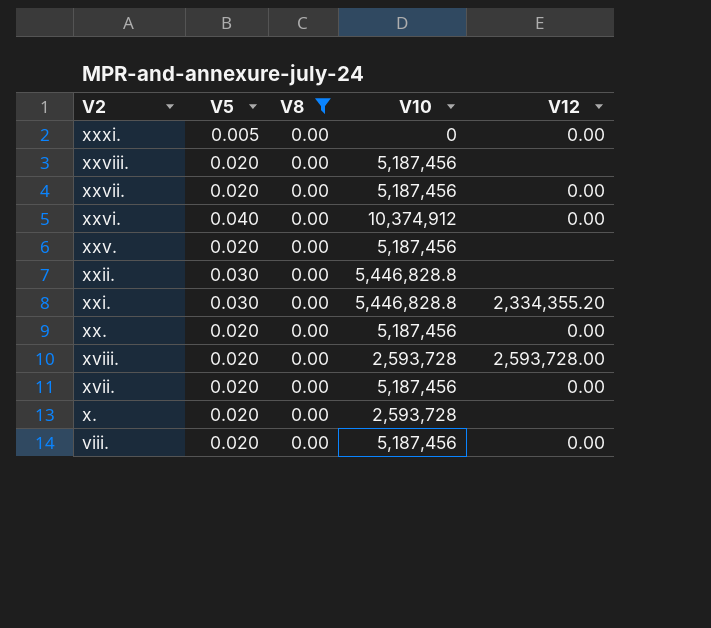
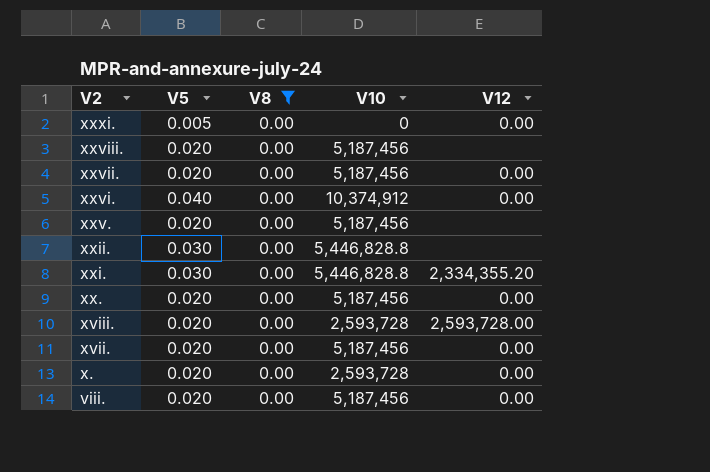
x. | V12: none -> 0.00

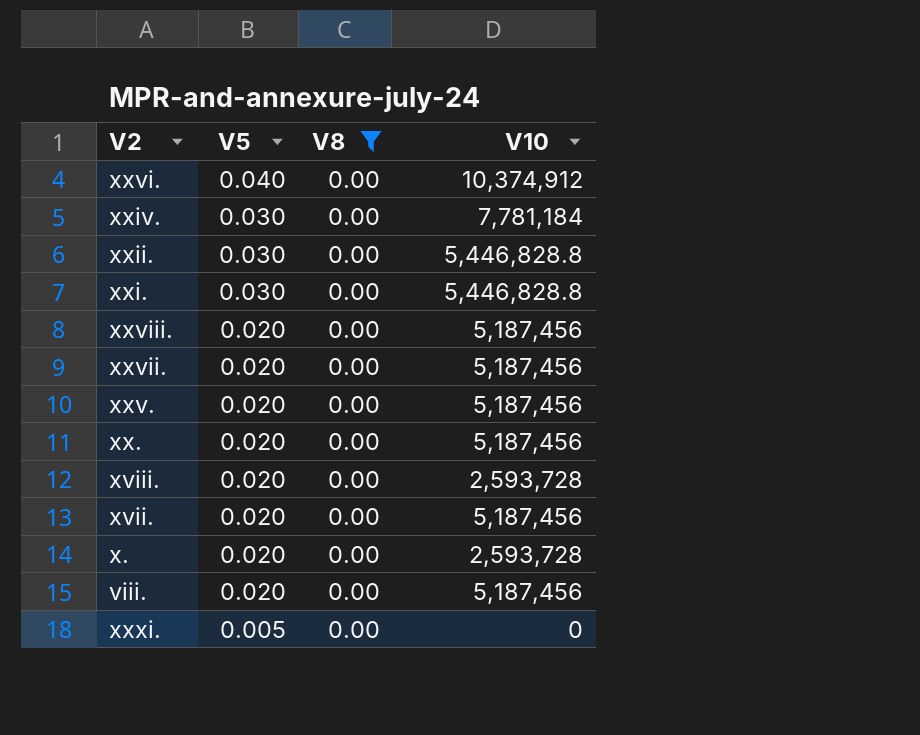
row order: V2 descending -> V5 descending
column V12 | position: 5 -> none
row xxiv.: none -> 0.030 | 0.00 | 7,781,184

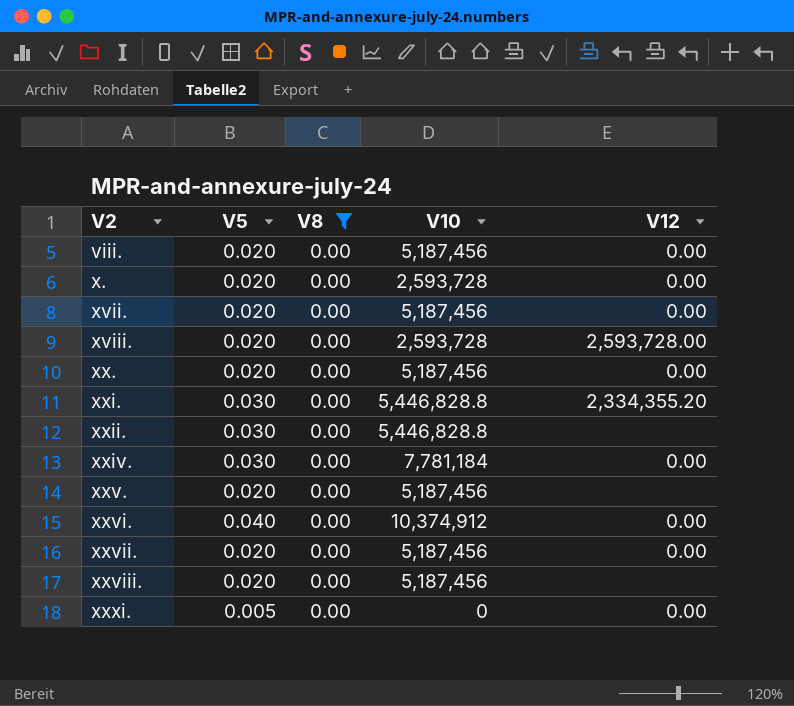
row order: V5 descending -> V2 ascending
column V12 | position: none -> 5

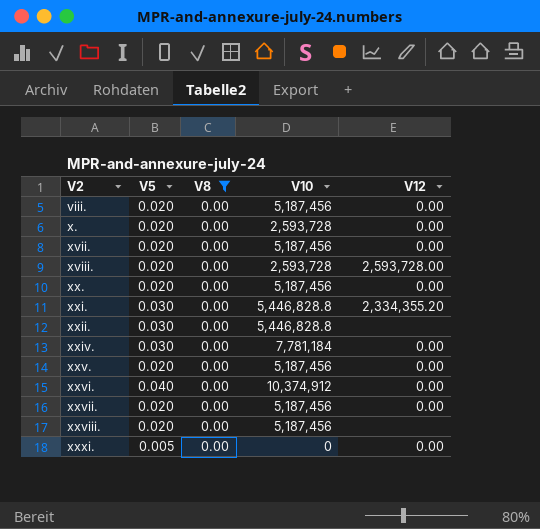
xxv. | V12: none -> 0.00

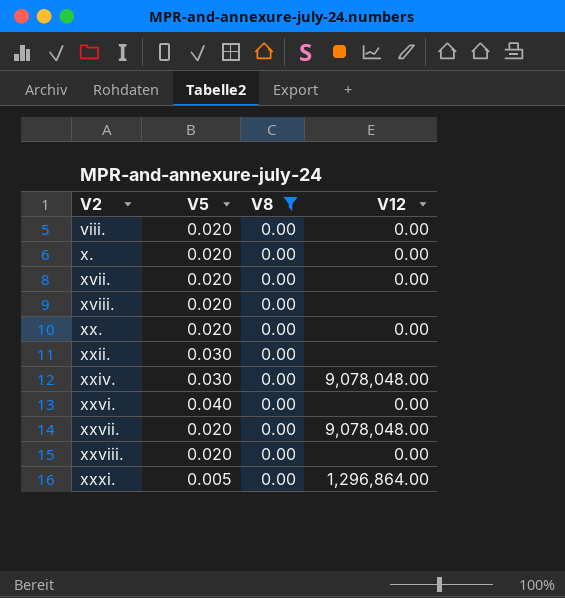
column V10 | position: 4 -> none
row xxi.: 0.030 | 0.00 | 5,446,828.8 | 2,334,355.20 -> none
row xxv.: 0.020 | 0.00 | 5,187,456 | 0.00 -> none
xviii. | V12: 2,593,728.00 -> none
xxiv. | V12: 0.00 -> 9,078,048.00
xxvii. | V12: 0.00 -> 9,078,048.00
xxviii. | V12: none -> 0.00
xxxi. | V12: 0.00 -> 1,296,864.00

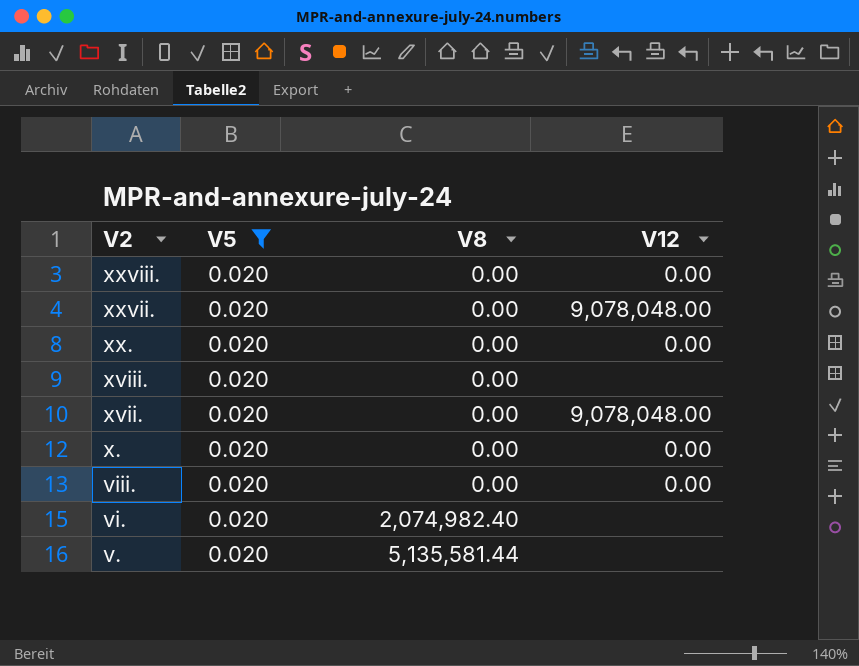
filter: V8 = 0.00 -> V5 = 0.020
row order: V2 ascending -> V2 descending
xvii. | V12: 0.00 -> 9,078,048.00

